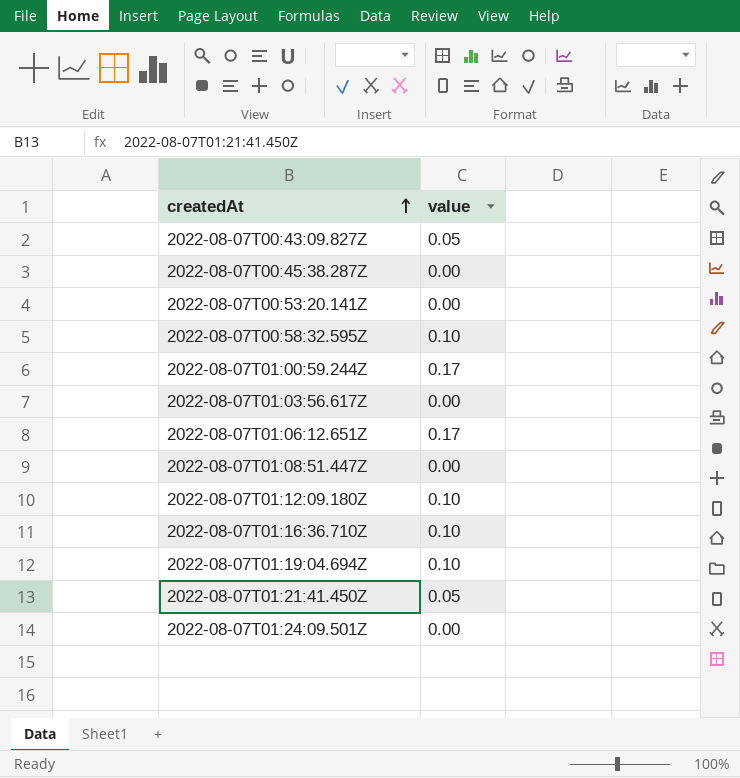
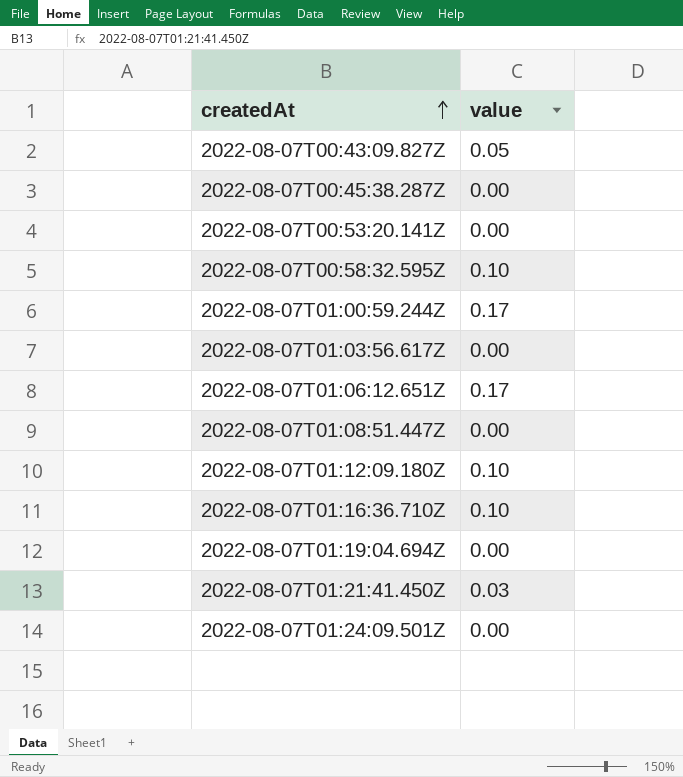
2022-08-07T01:19:04.694Z | value: 0.10 -> 0.00
2022-08-07T01:21:41.450Z | value: 0.05 -> 0.03

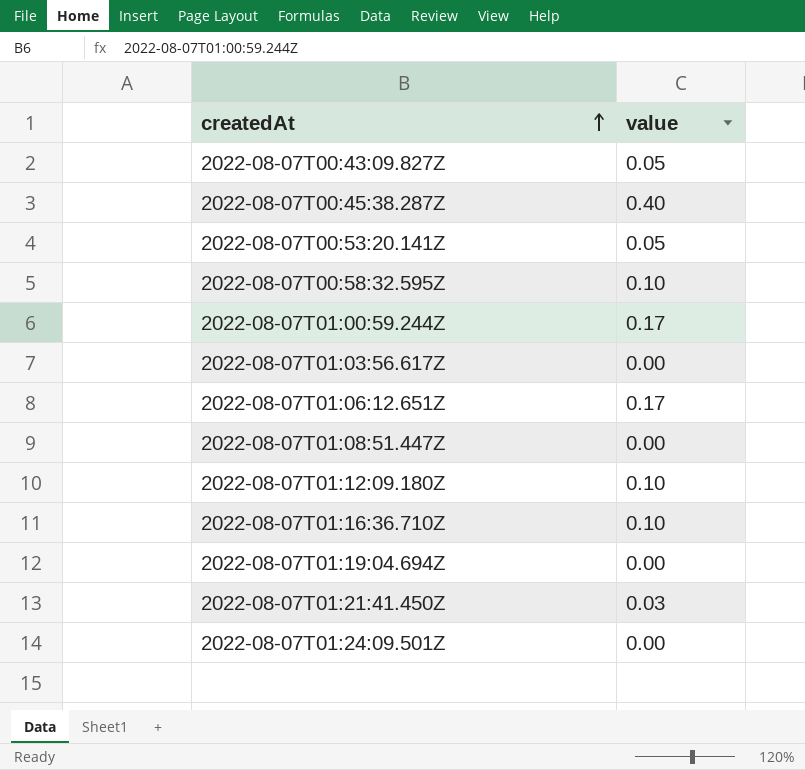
2022-08-07T00:45:38.287Z | value: 0.00 -> 0.40
2022-08-07T00:53:20.141Z | value: 0.00 -> 0.05

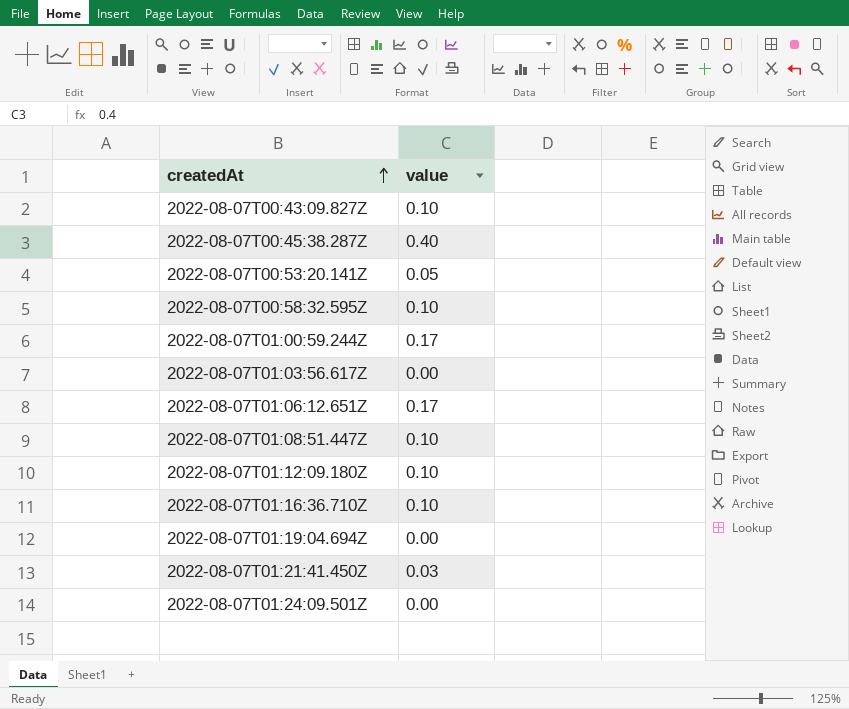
2022-08-07T00:43:09.827Z | value: 0.05 -> 0.10
2022-08-07T01:08:51.447Z | value: 0.00 -> 0.10

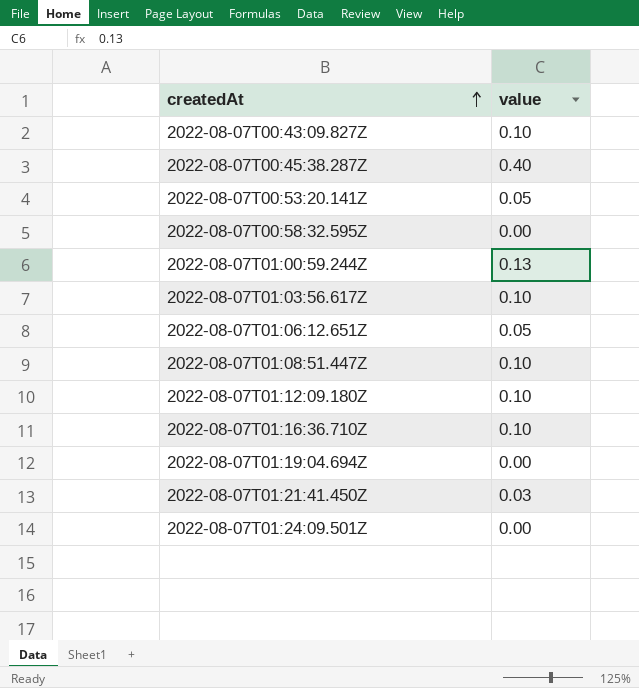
2022-08-07T00:58:32.595Z | value: 0.10 -> 0.00
2022-08-07T01:00:59.244Z | value: 0.17 -> 0.13
2022-08-07T01:03:56.617Z | value: 0.00 -> 0.10
2022-08-07T01:06:12.651Z | value: 0.17 -> 0.05

